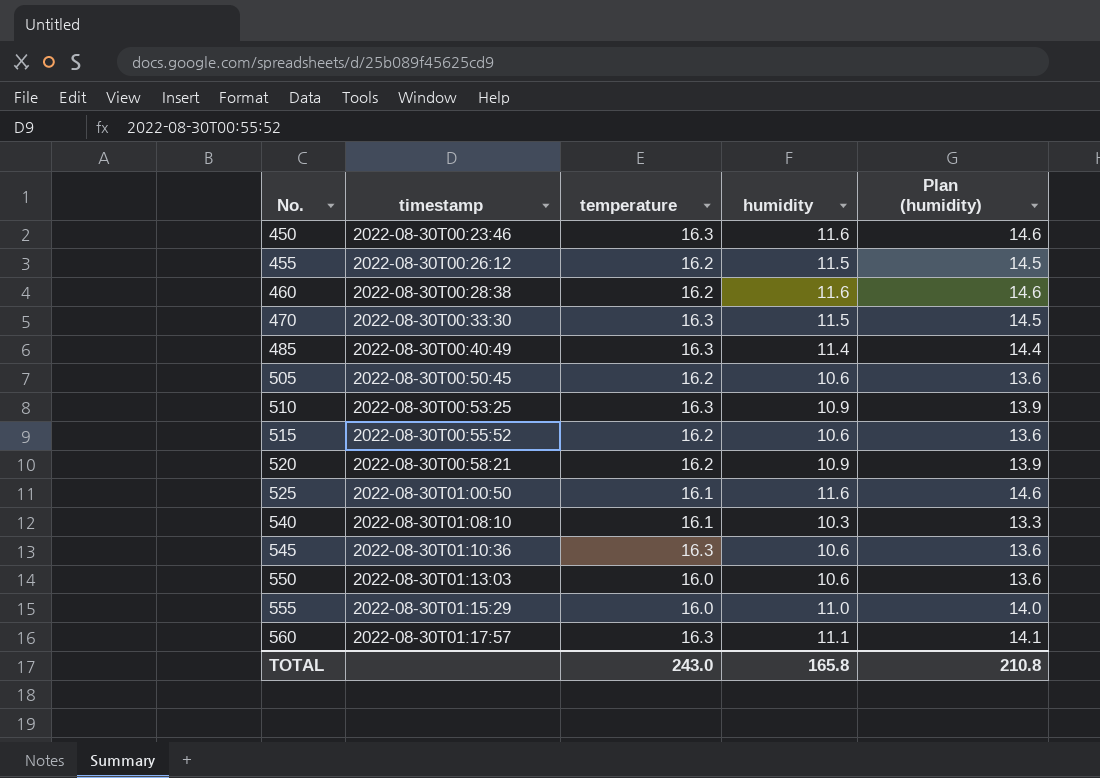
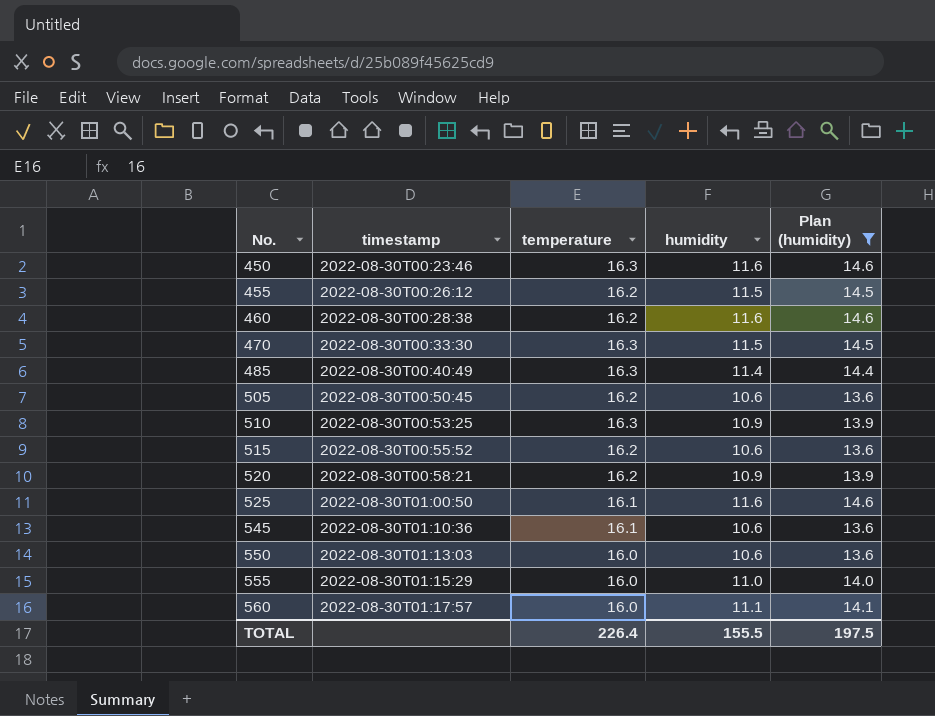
filter: none -> Plan (humidity) != 13.3
545 | temperature: 16.3 -> 16.1
560 | temperature: 16.3 -> 16.0
TOTAL | temperature: 243.0 -> 226.4
TOTAL | humidity: 165.8 -> 155.5
TOTAL | Plan (humidity): 210.8 -> 197.5

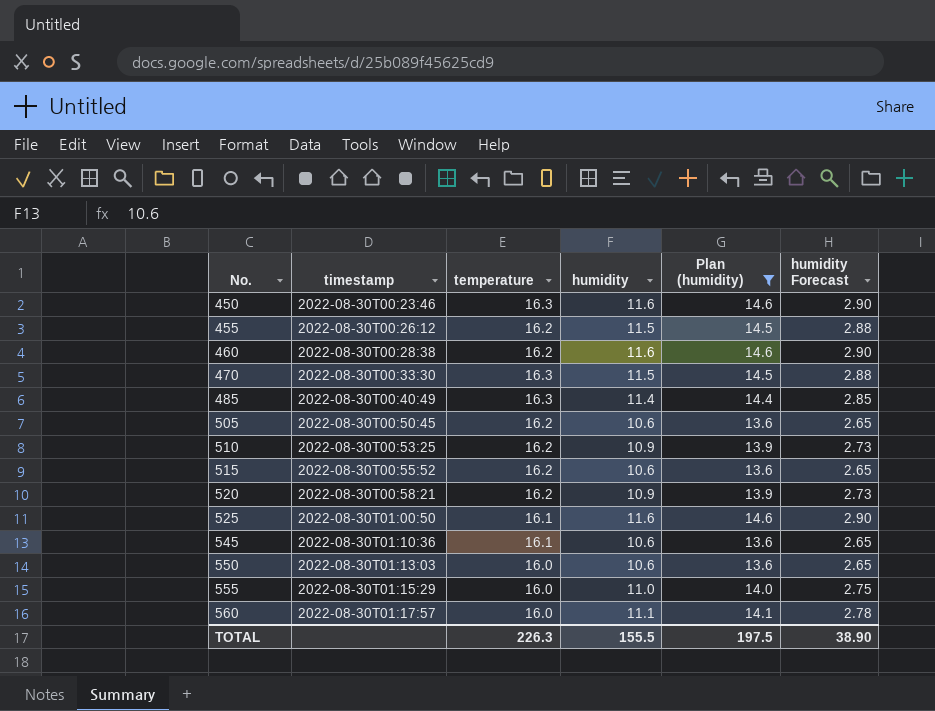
column humidity Forecast | formula: none -> [humidity] * 0.25
510 | temperature: 16.3 -> 16.2
TOTAL | temperature: 226.4 -> 226.3

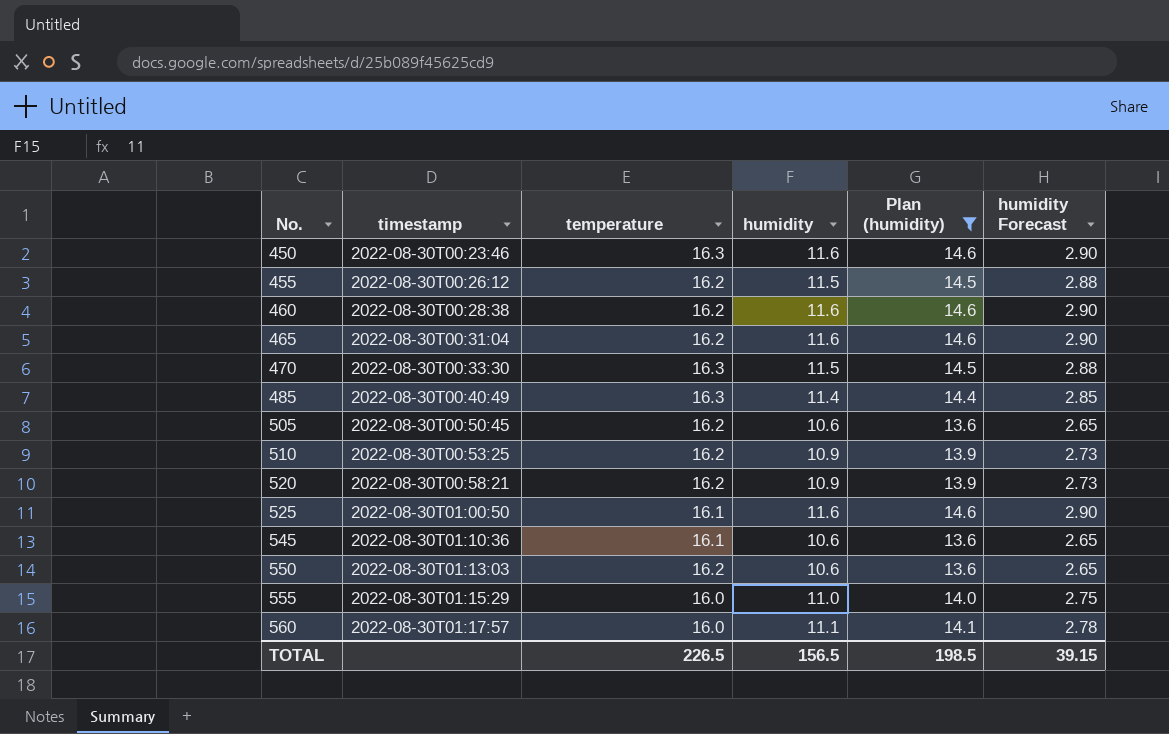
row 515: 2022-08-30T00:55:52 | 16.2 | 10.6 | 13.6 | 2.65 -> none
row 465: none -> 2022-08-30T00:31:04 | 16.2 | 11.6 | 14.6 | 2.90
550 | temperature: 16.0 -> 16.2
TOTAL | temperature: 226.3 -> 226.5
TOTAL | humidity: 155.5 -> 156.5
TOTAL | Plan (humidity): 197.5 -> 198.5
TOTAL | humidity Forecast: 38.90 -> 39.15

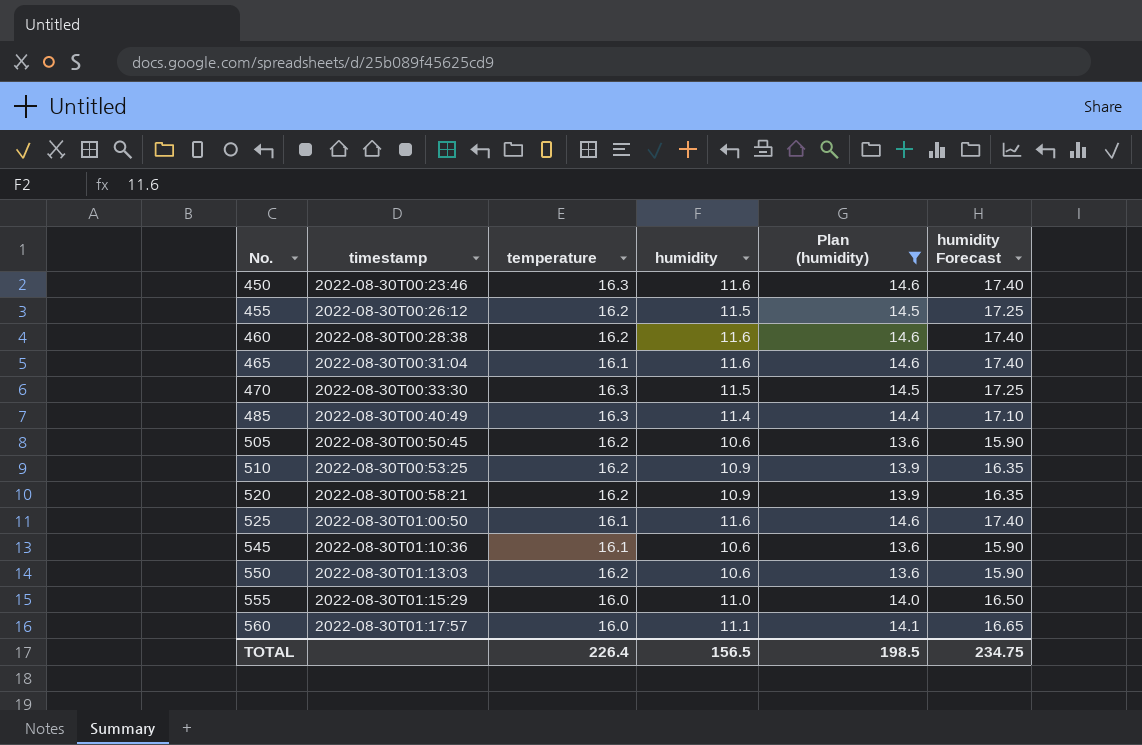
column humidity Forecast | formula: [humidity] * 0.25 -> [humidity] * 1.5
465 | temperature: 16.2 -> 16.1
TOTAL | temperature: 226.5 -> 226.4
TOTAL | humidity Forecast: 39.15 -> 234.75

